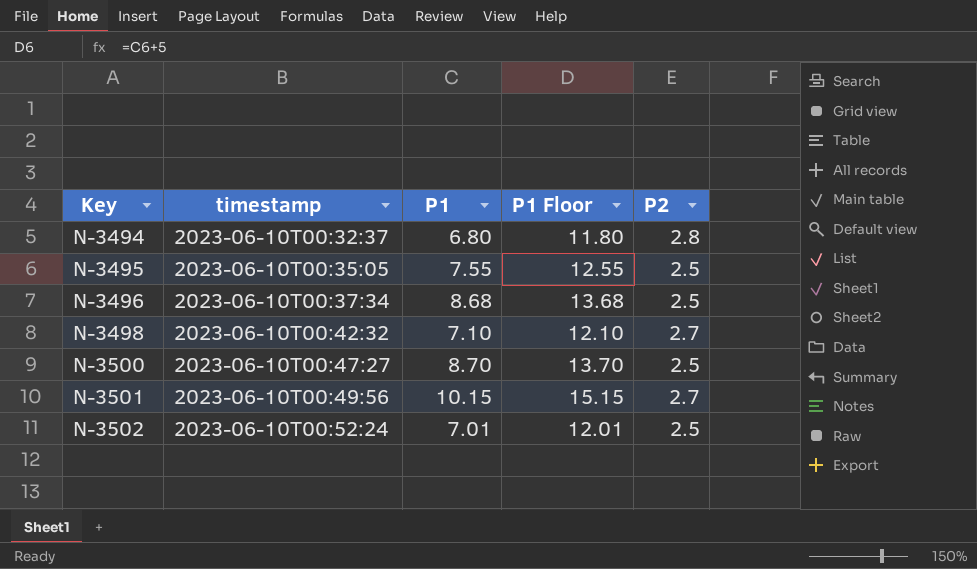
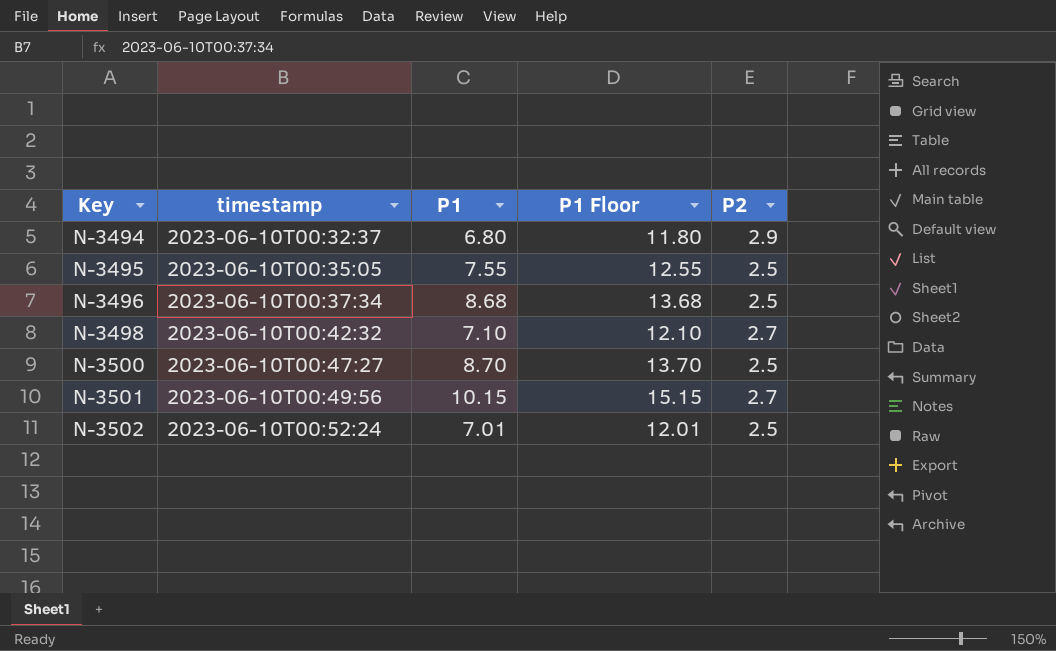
N-3494 | P2: 2.8 -> 2.9

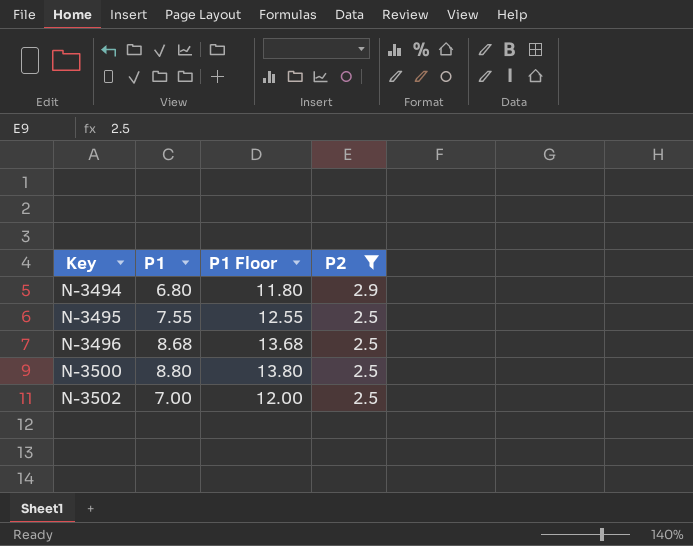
filter: none -> P2 != 2.7
column timestamp | position: 2 -> none
N-3500 | P1: 8.70 -> 8.80
N-3500 | P1 Floor: 13.70 -> 13.80
N-3502 | P1: 7.01 -> 7.00
N-3502 | P1 Floor: 12.01 -> 12.00

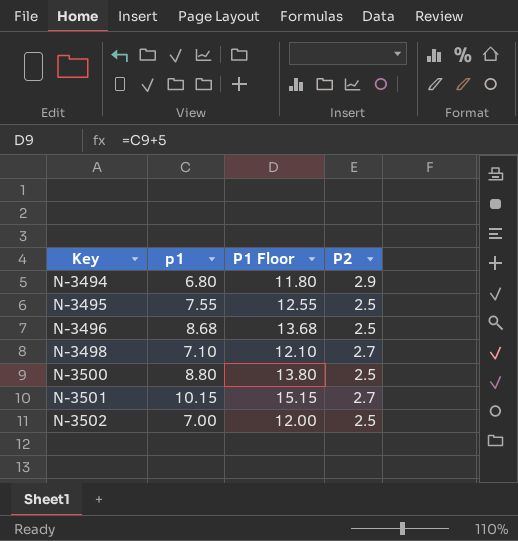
filter: P2 != 2.7 -> none
column name: P1 -> p1

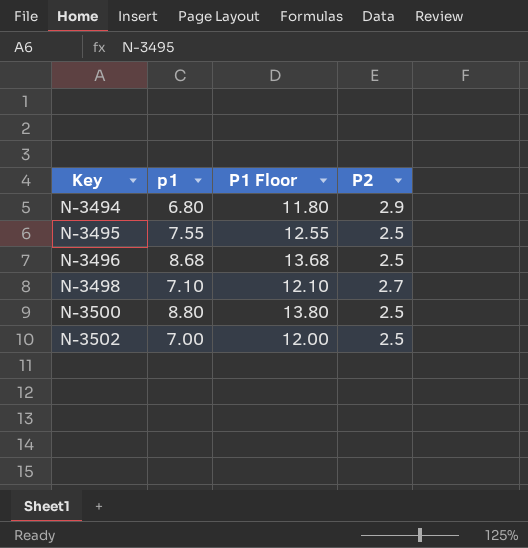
row N-3501: 10.15 | 15.15 | 2.7 -> none

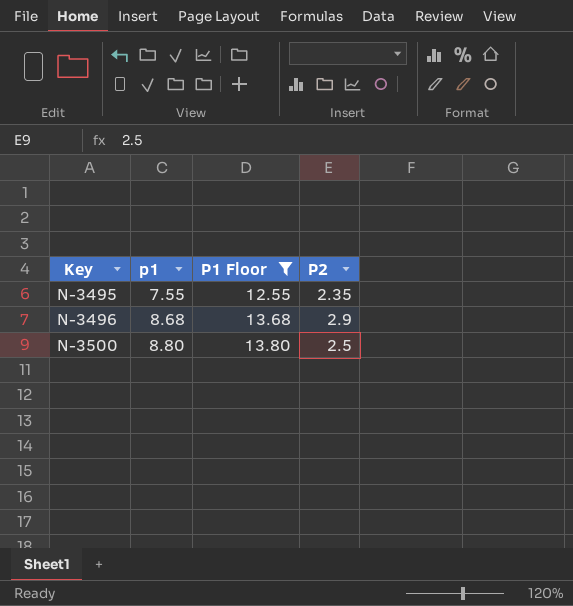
filter: none -> P1 Floor >= 12.55
N-3495 | P2: 2.5 -> 2.35
N-3496 | P2: 2.5 -> 2.9

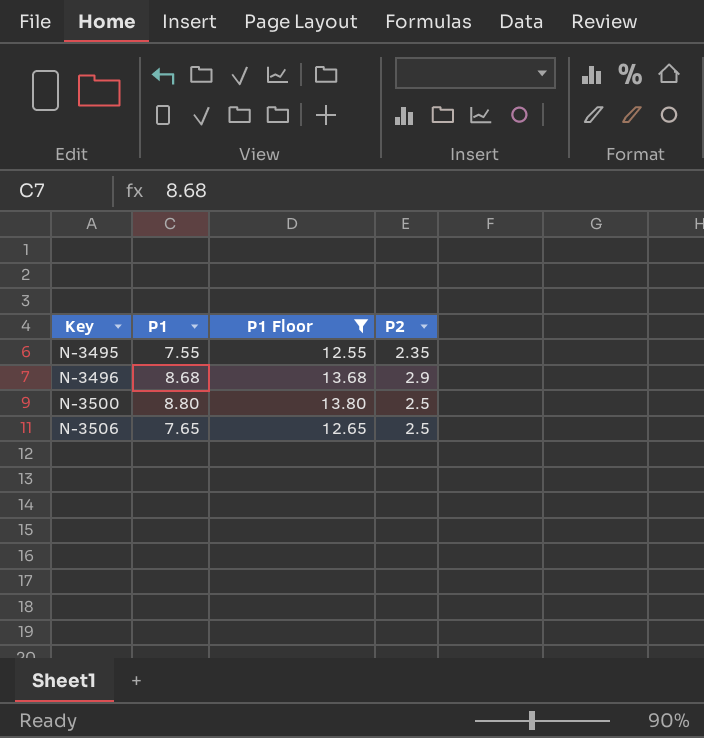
column name: p1 -> P1
row N-3506: none -> 7.65 | 12.65 | 2.5

